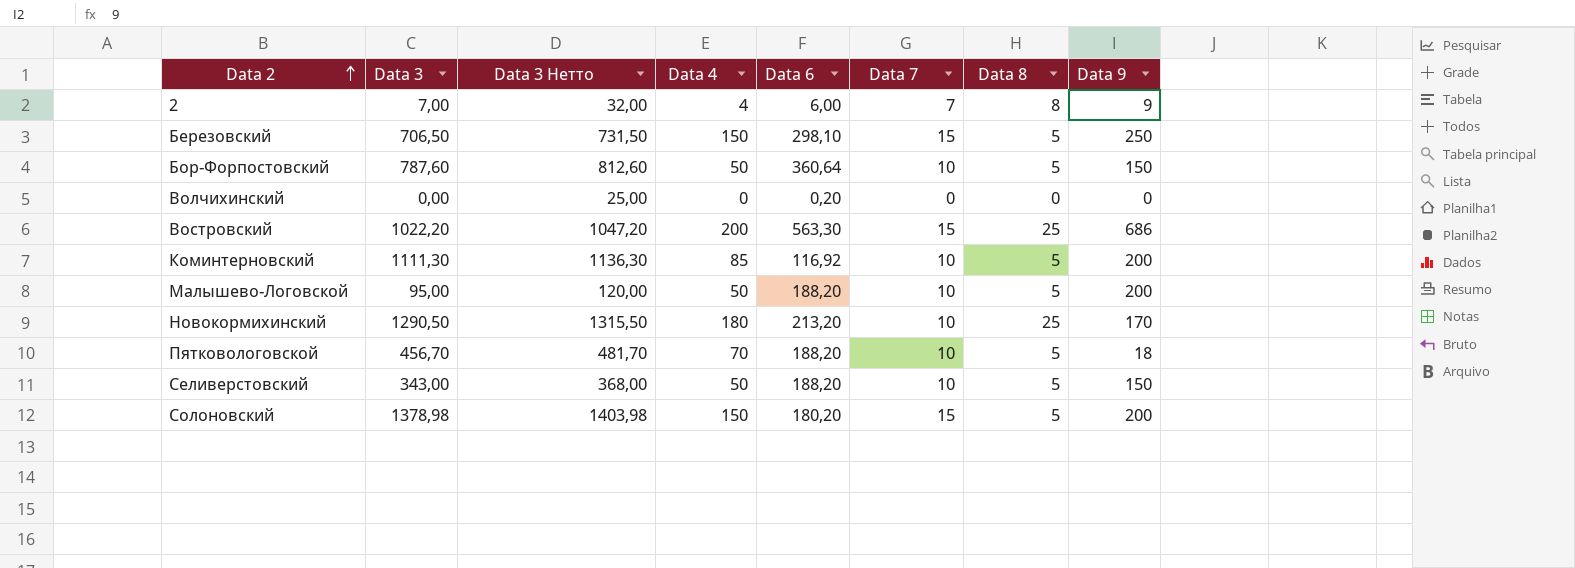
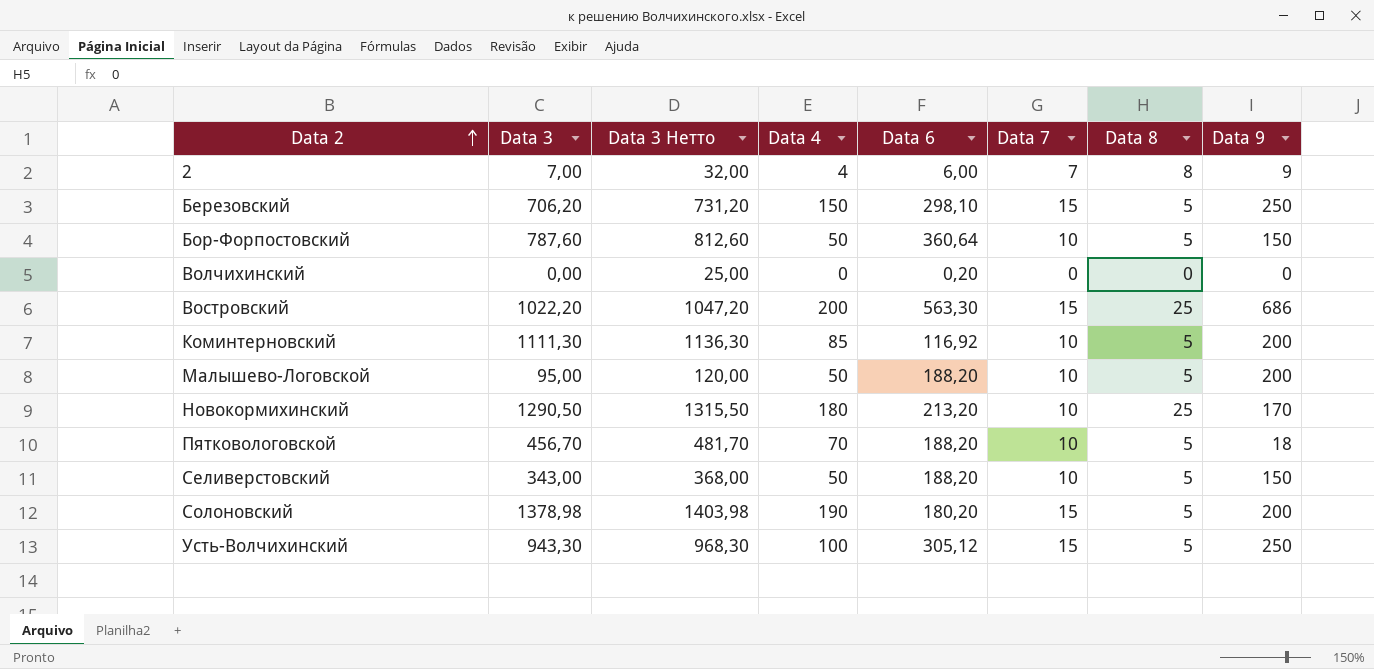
Березовский | Data 3: 706,50 -> 706,20
Березовский | Data 3 Нетто: 731,50 -> 731,20
Солоновский | Data 4: 150 -> 190
row Усть-Волчихинский: none -> 943,30 | 968,30 | 100 | 305,12 | 15 | 5 | 250

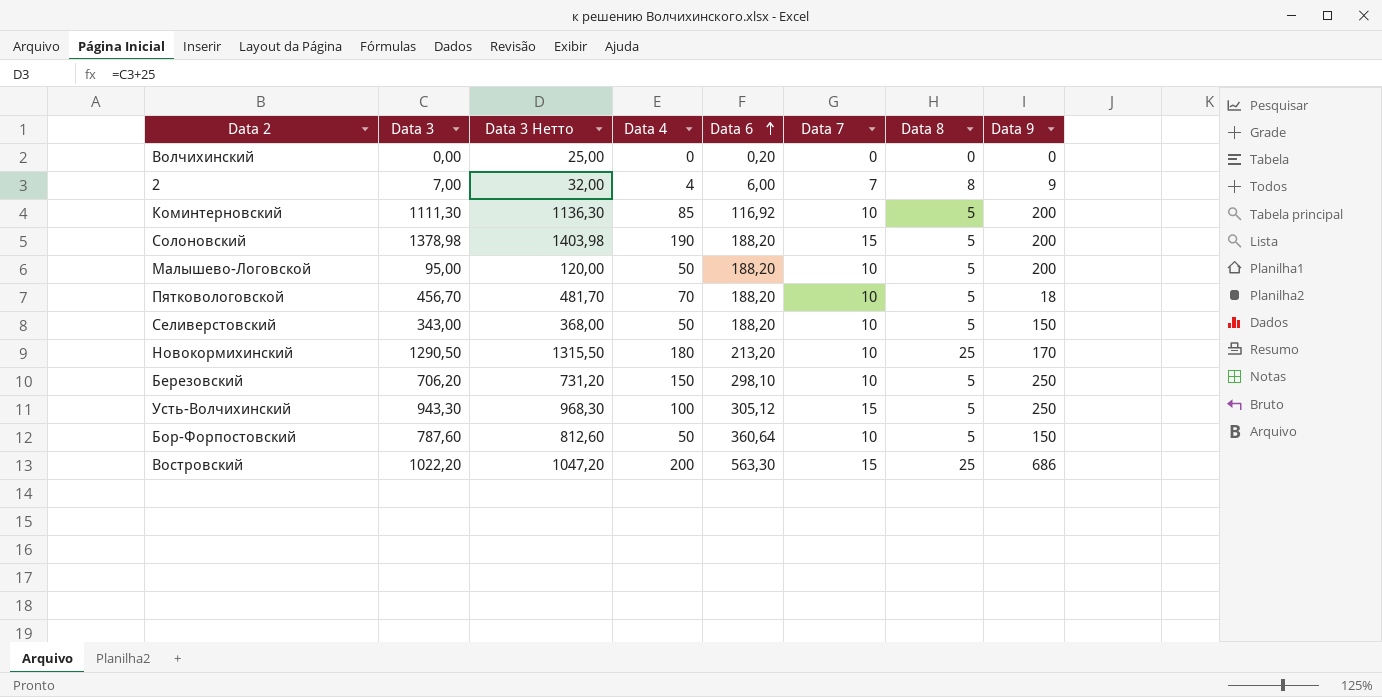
row order: Data 2 ascending -> Data 6 ascending
Солоновский | Data 6: 180,20 -> 188,20
Березовский | Data 7: 15 -> 10

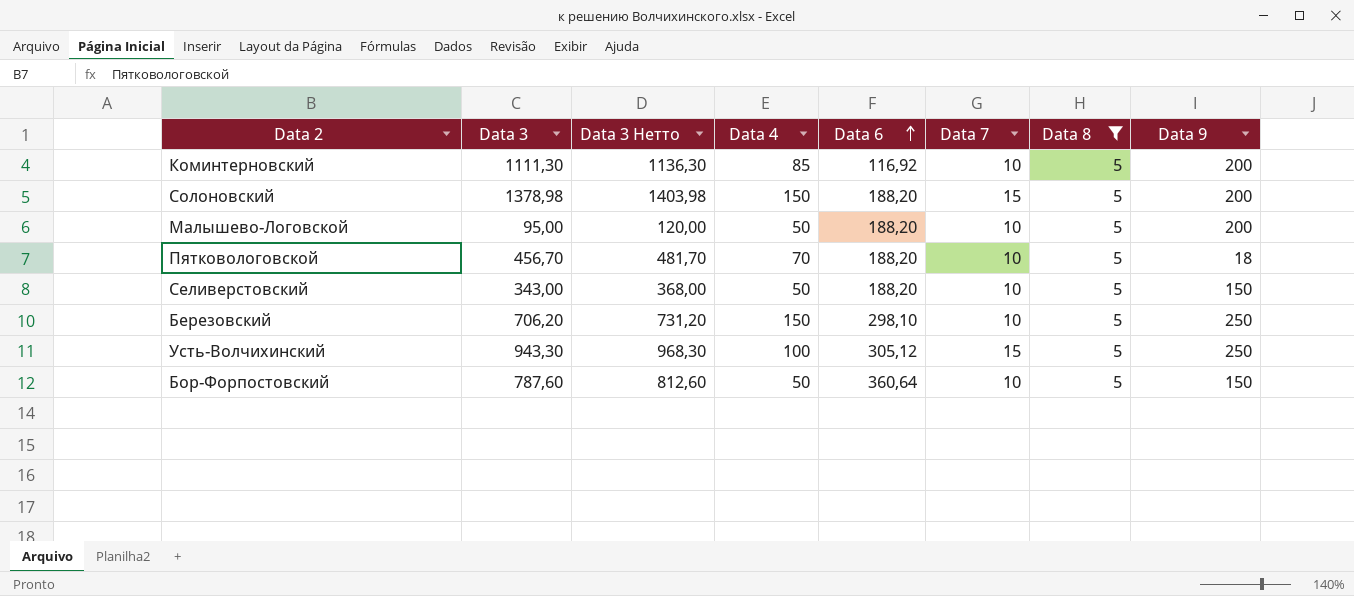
filter: none -> Data 8 = 5
Солоновский | Data 4: 190 -> 150

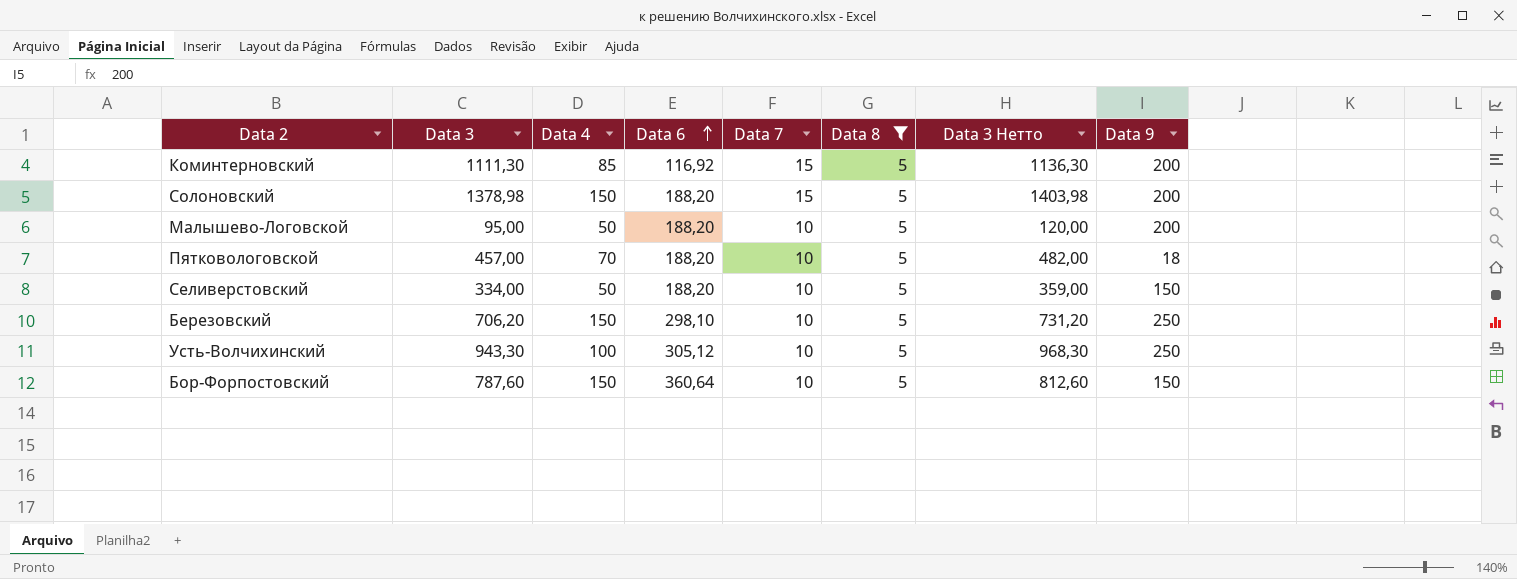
column Data 3 Нетто | position: 3 -> 7
Коминтерновский | Data 7: 10 -> 15
Пятковологовской | Data 3: 456,70 -> 457,00
Пятковологовской | Data 3 Нетто: 481,70 -> 482,00
Селиверстовский | Data 3: 343,00 -> 334,00
Селиверстовский | Data 3 Нетто: 368,00 -> 359,00
Усть-Волчихинский | Data 7: 15 -> 10
Бор-Форпостовский | Data 4: 50 -> 150

